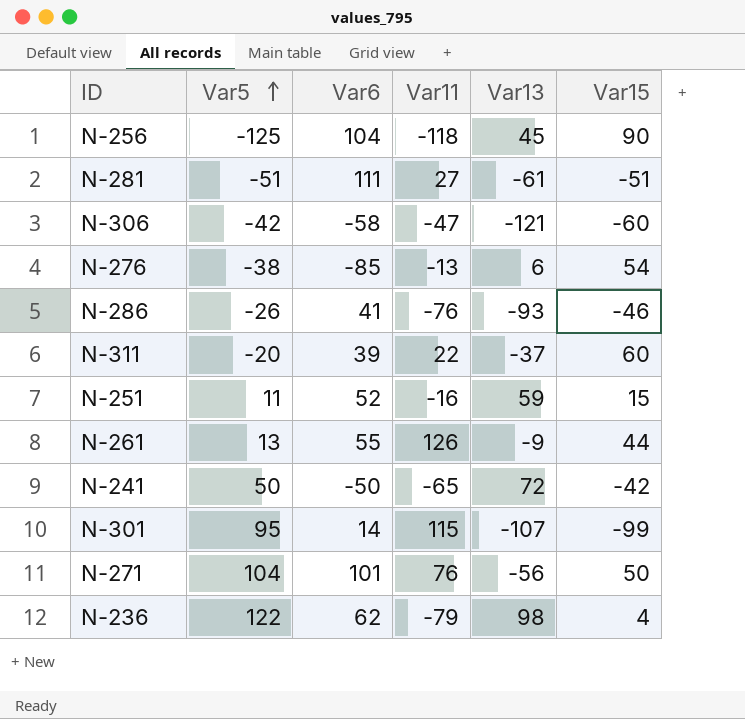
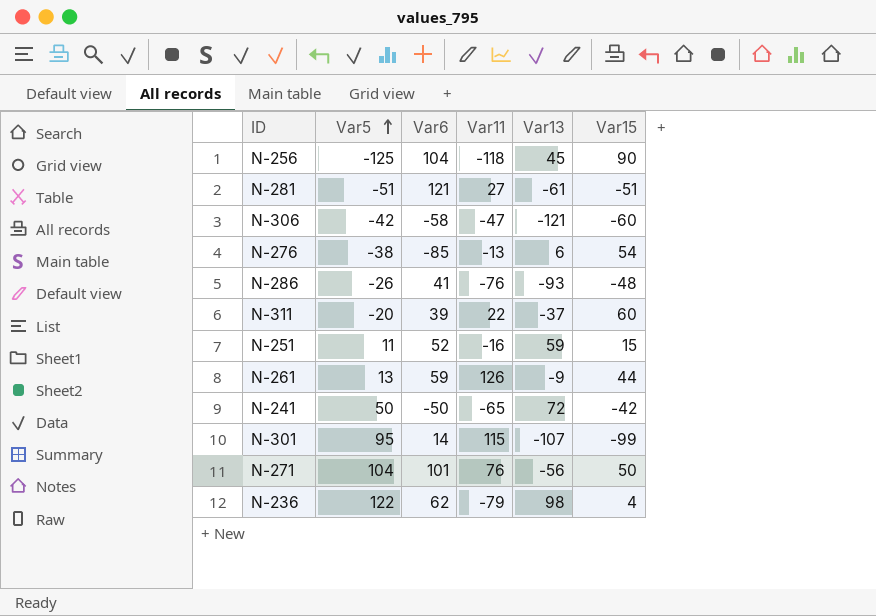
N-281 | Var6: 111 -> 121
N-286 | Var15: -46 -> -48
N-261 | Var6: 55 -> 59

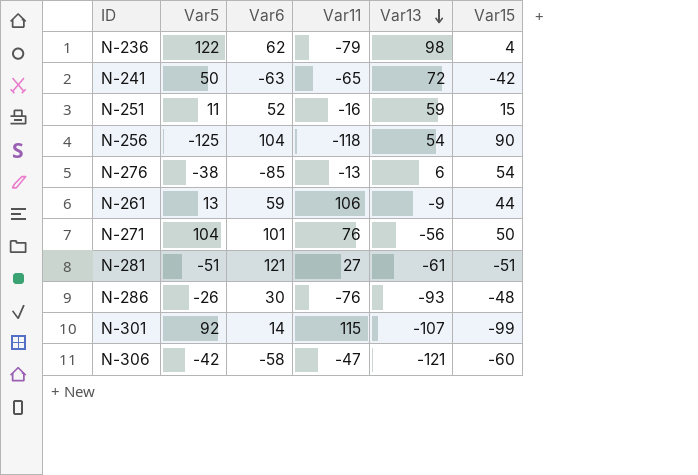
row order: Var5 ascending -> Var13 descending
row N-311: -20 | 39 | 22 | -37 | 60 -> none
N-241 | Var6: -50 -> -63
N-256 | Var13: 45 -> 54
N-261 | Var11: 126 -> 106
N-286 | Var6: 41 -> 30
N-301 | Var5: 95 -> 92

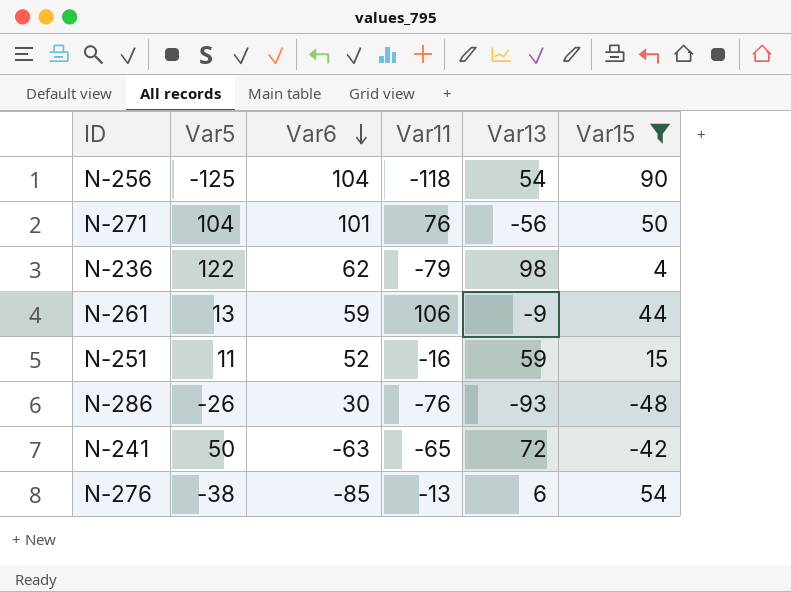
filter: none -> Var15 >= -48
row order: Var13 descending -> Var6 descending

